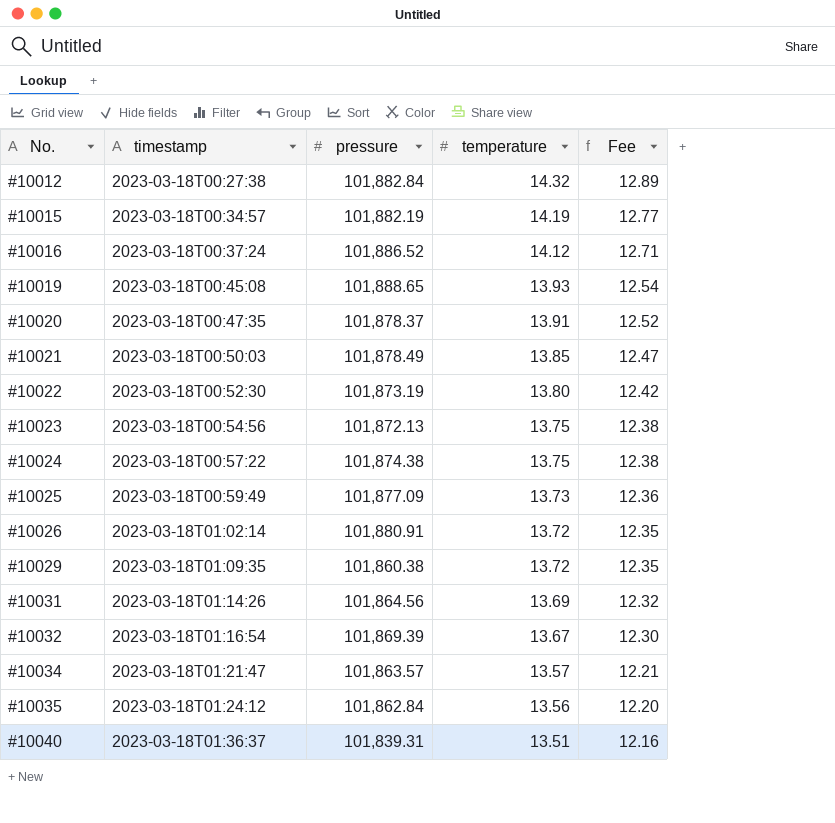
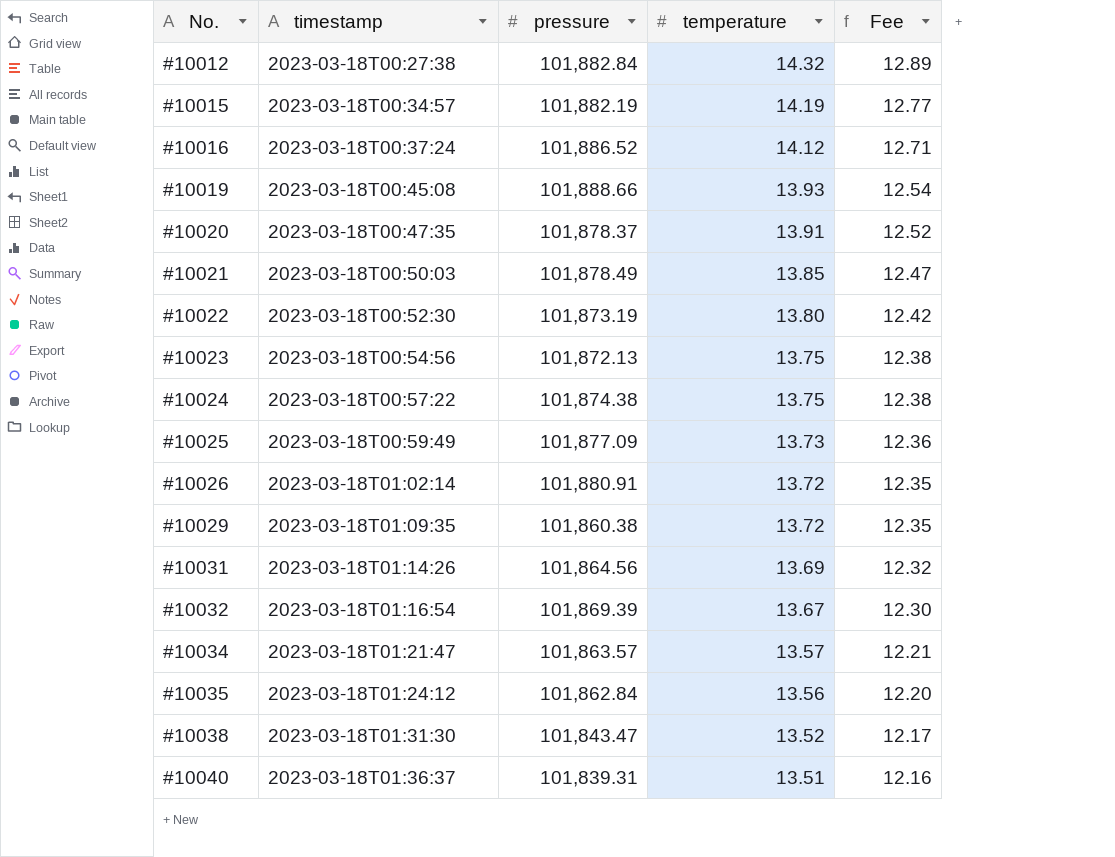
#10019 | pressure: 101,888.65 -> 101,888.66
row #10038: none -> 2023-03-18T01:31:30 | 101,843.47 | 13.52 | 12.17

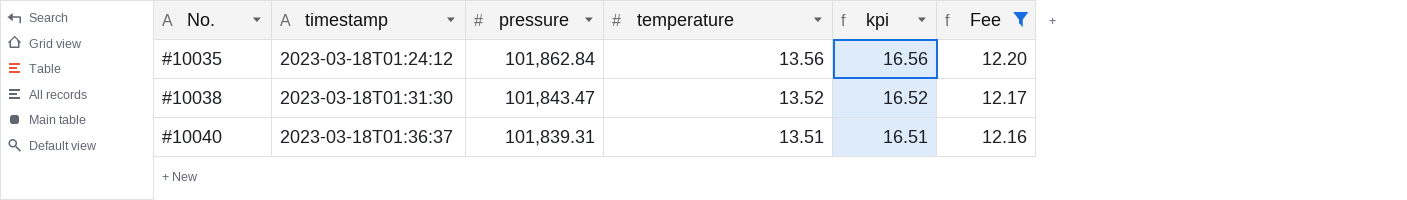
filter: none -> Fee <= 12.20
column kpi | formula: none -> [temperature] + 3

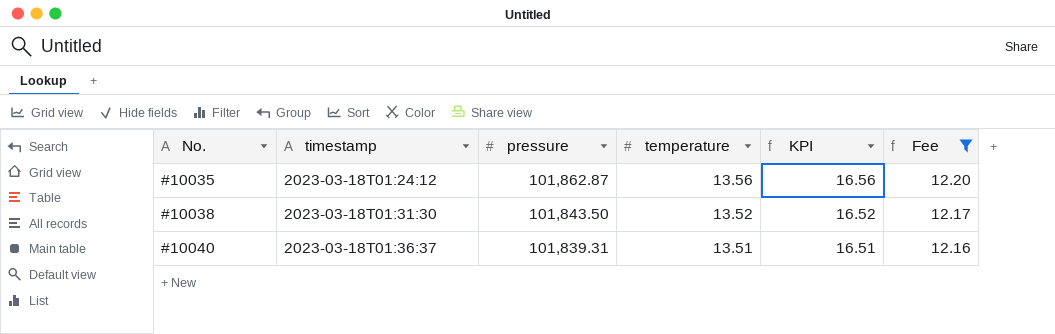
column name: kpi -> KPI
#10035 | pressure: 101,862.84 -> 101,862.87
#10038 | pressure: 101,843.47 -> 101,843.50

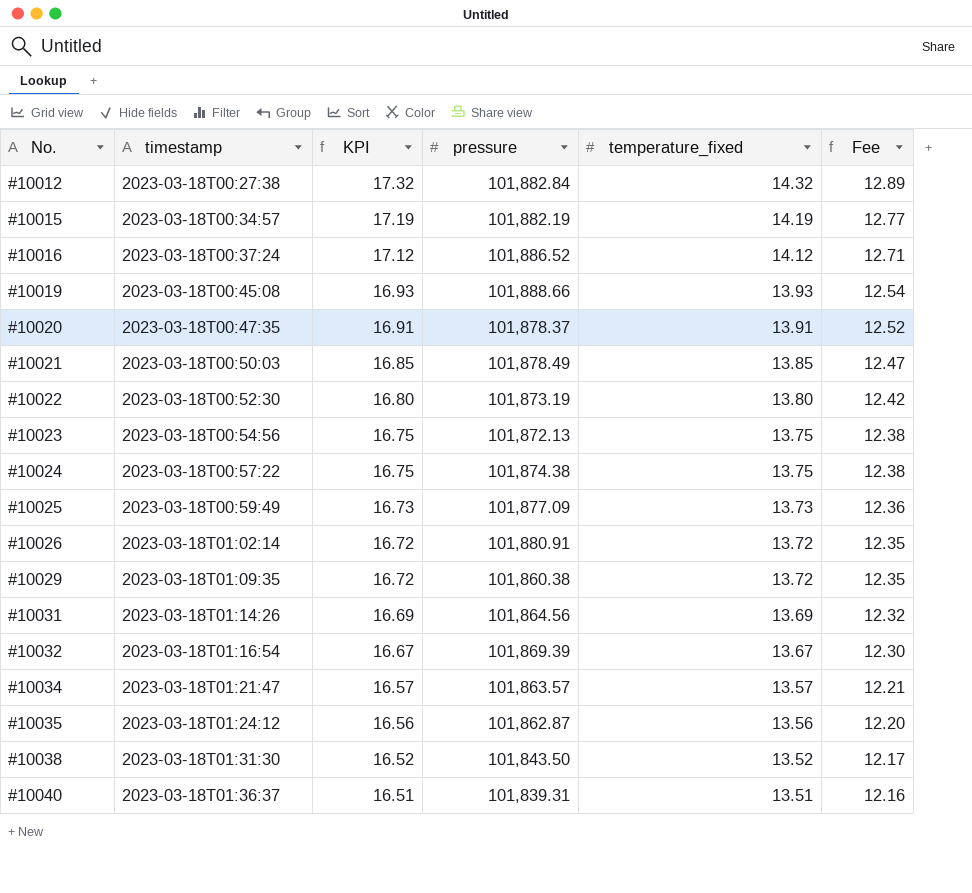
filter: Fee <= 12.20 -> none
column KPI | position: 5 -> 3
column name: temperature -> temperature_fixed

